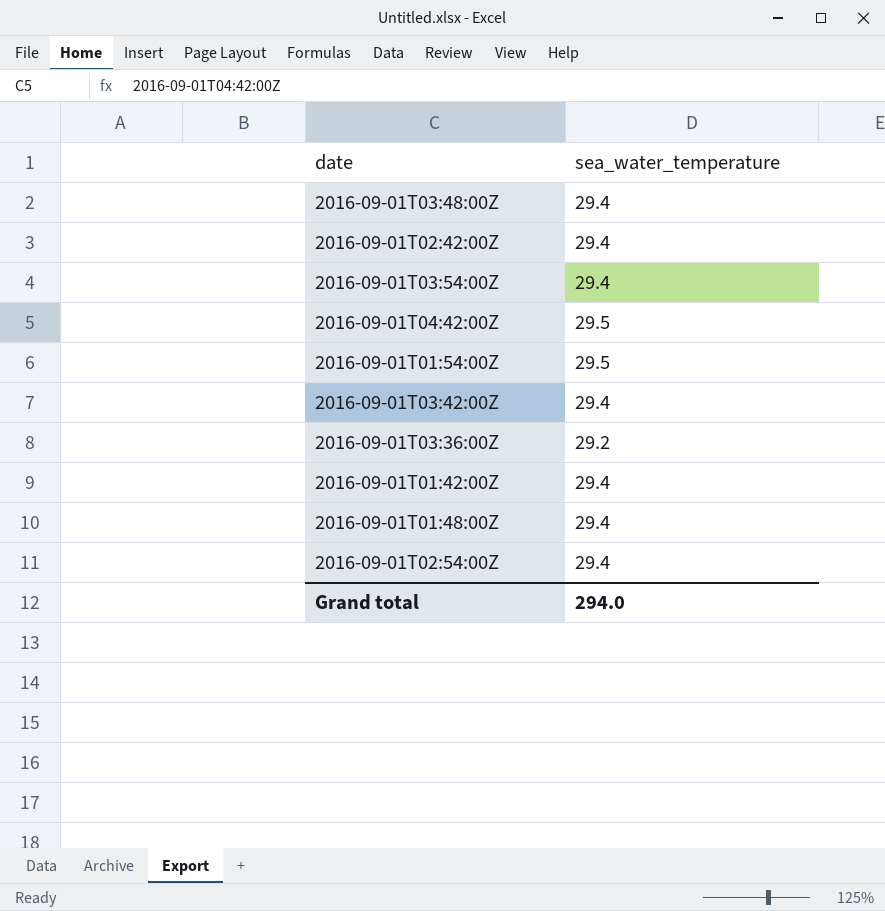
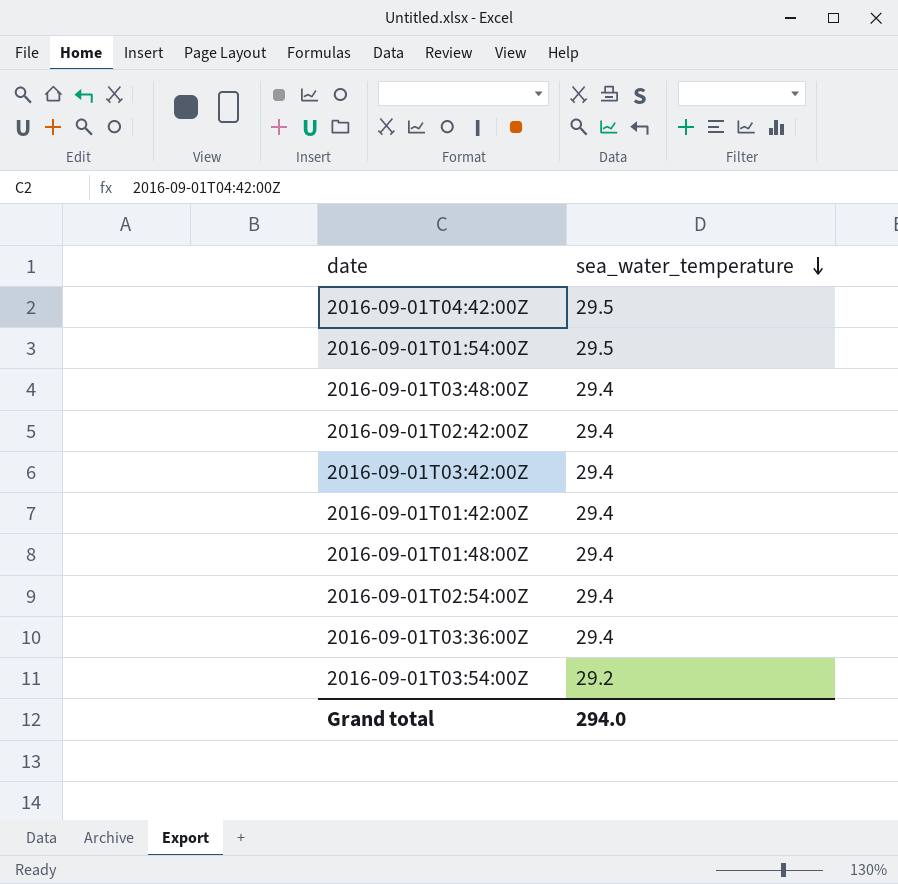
row order: none -> sea_water_temperature descending
2016-09-01T03:36:00Z | sea_water_temperature: 29.2 -> 29.4
2016-09-01T03:54:00Z | sea_water_temperature: 29.4 -> 29.2

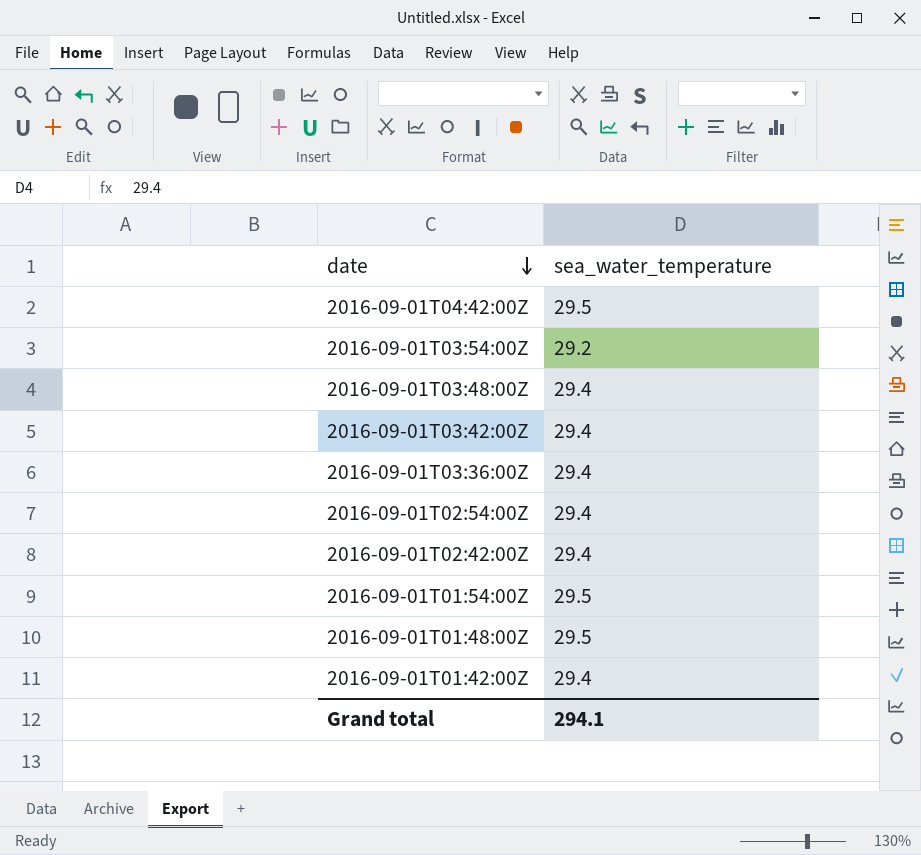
row order: sea_water_temperature descending -> date descending
2016-09-01T01:48:00Z | sea_water_temperature: 29.4 -> 29.5
Grand total | sea_water_temperature: 294.0 -> 294.1

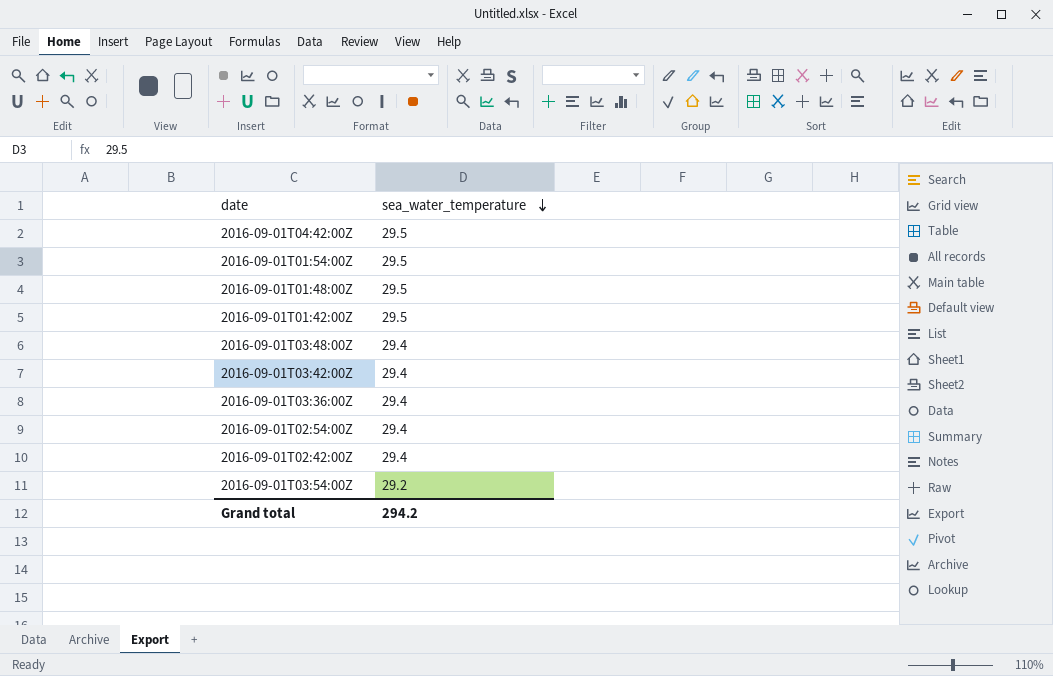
row order: date descending -> sea_water_temperature descending
2016-09-01T01:42:00Z | sea_water_temperature: 29.4 -> 29.5
Grand total | sea_water_temperature: 294.1 -> 294.2

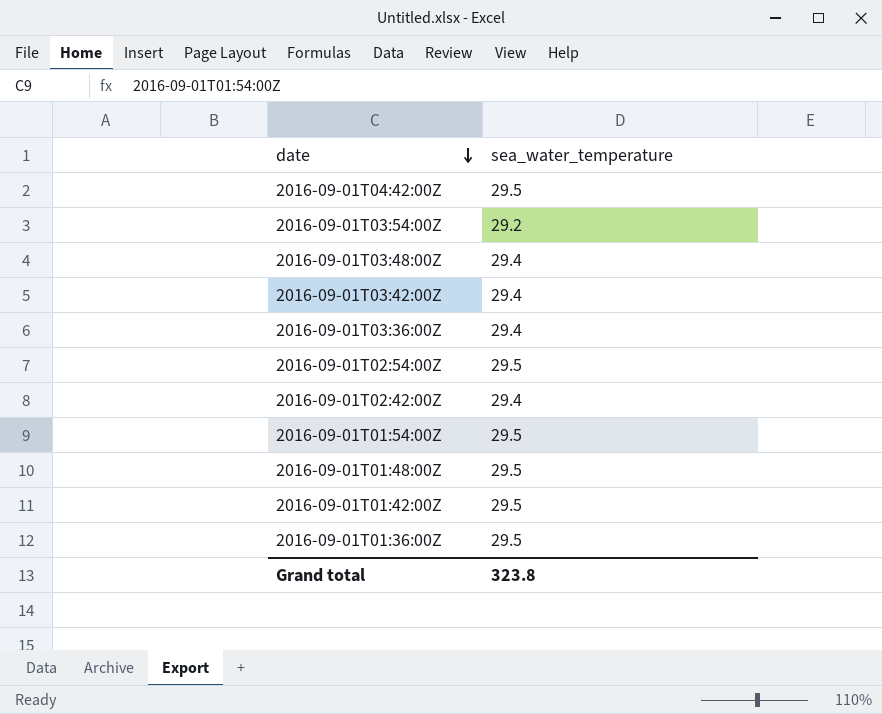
row order: sea_water_temperature descending -> date descending
2016-09-01T02:54:00Z | sea_water_temperature: 29.4 -> 29.5
row 2016-09-01T01:36:00Z: none -> 29.5
Grand total | sea_water_temperature: 294.2 -> 323.8

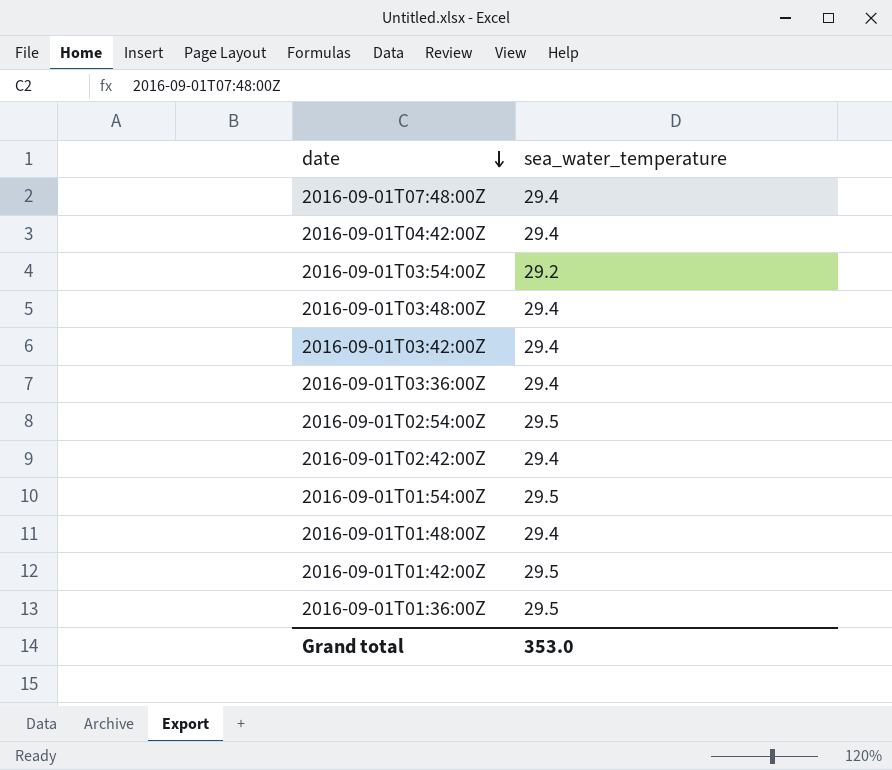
row 2016-09-01T07:48:00Z: none -> 29.4
2016-09-01T04:42:00Z | sea_water_temperature: 29.5 -> 29.4
2016-09-01T01:48:00Z | sea_water_temperature: 29.5 -> 29.4
Grand total | sea_water_temperature: 323.8 -> 353.0

